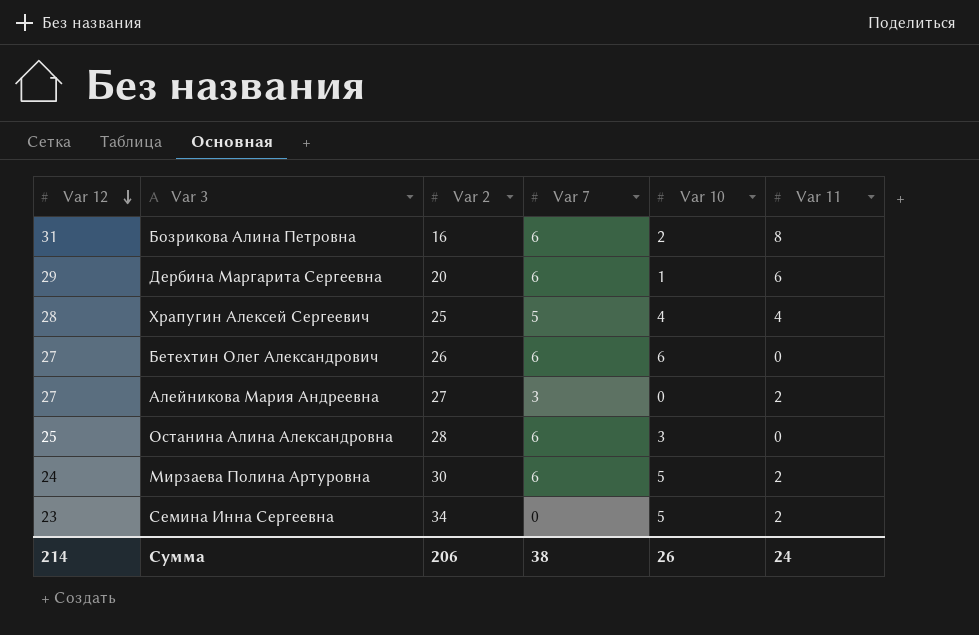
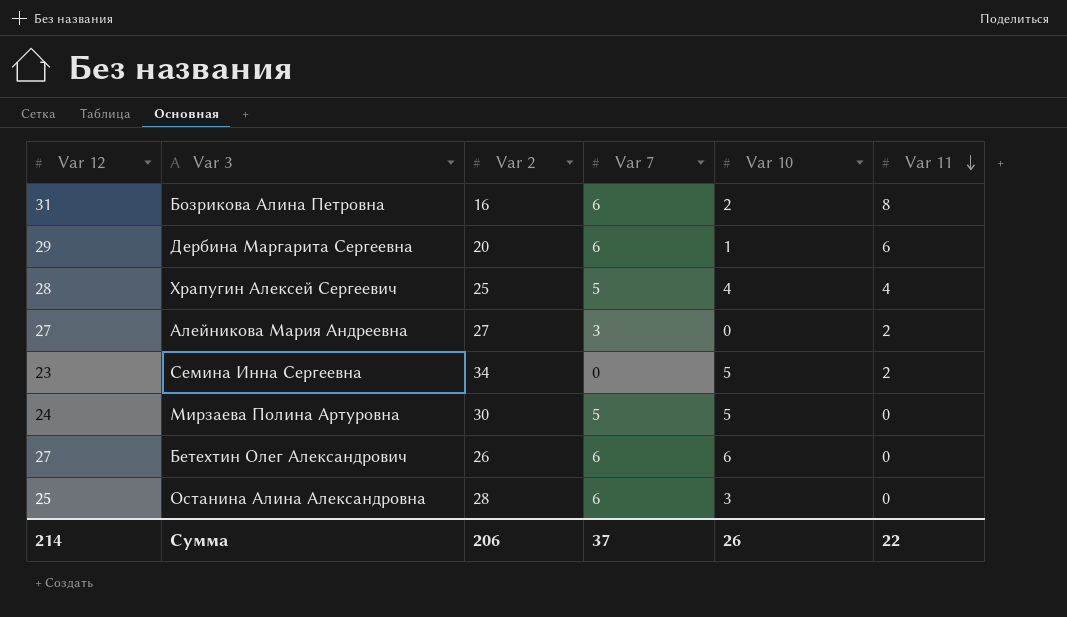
row order: Var 12 descending -> Var 11 descending
Мирзаева Полина Артуровна | Var 7: 6 -> 5
Мирзаева Полина Артуровна | Var 11: 2 -> 0
Сумма | Var 7: 38 -> 37
Сумма | Var 11: 24 -> 22

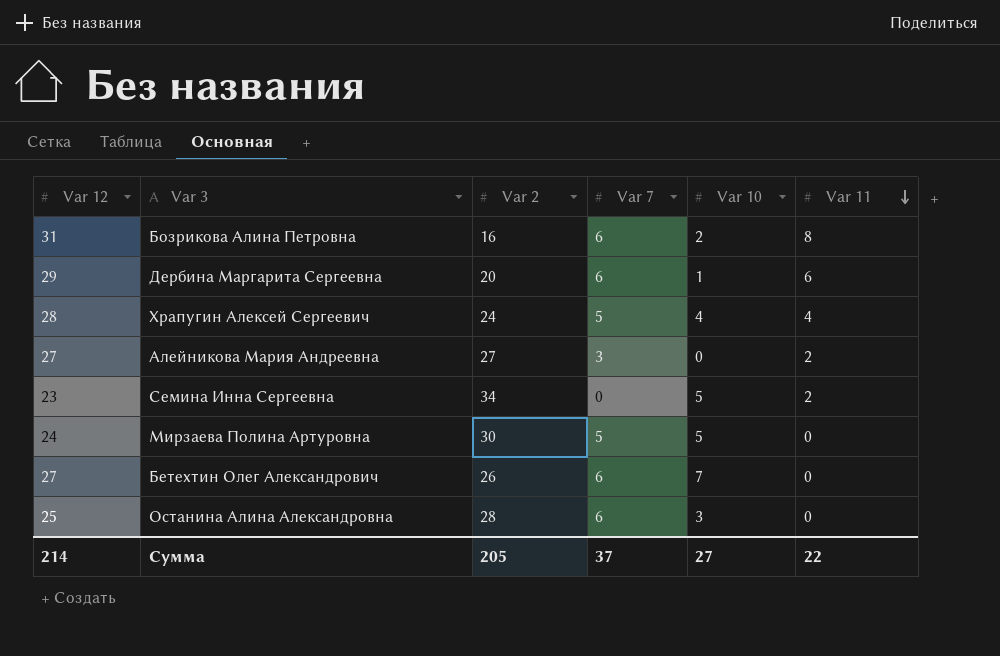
Храпугин Алексей Сергеевич | Var 2: 25 -> 24
Бетехтин Олег Александрович | Var 10: 6 -> 7
Сумма | Var 2: 206 -> 205
Сумма | Var 10: 26 -> 27

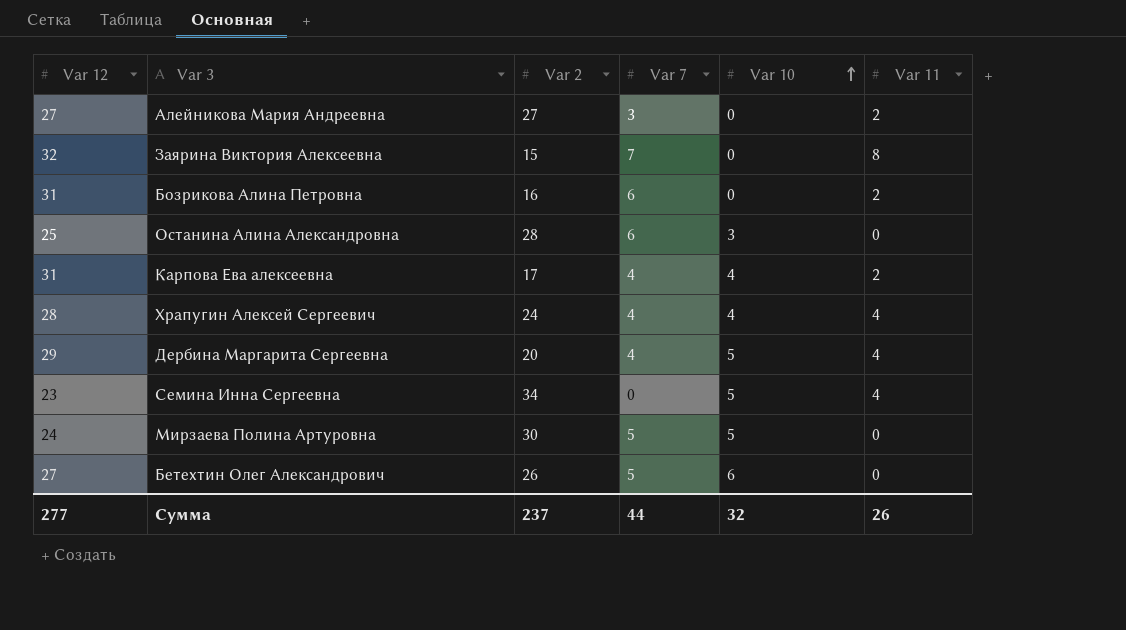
row order: Var 11 descending -> Var 10 ascending
row Заярина Виктория Алексеевна: none -> 32 | 15 | 7 | 0 | 8
Бозрикова Алина Петровна | Var 10: 2 -> 0
Бозрикова Алина Петровна | Var 11: 8 -> 2
row Карпова Ева алексеевна: none -> 31 | 17 | 4 | 4 | 2
Храпугин Алексей Сергеевич | Var 7: 5 -> 4
Дербина Маргарита Сергеевна | Var 7: 6 -> 4
Дербина Маргарита Сергеевна | Var 10: 1 -> 5
Дербина Маргарита Сергеевна | Var 11: 6 -> 4
Семина Инна Сергеевна | Var 11: 2 -> 4
Бетехтин Олег Александрович | Var 7: 6 -> 5
Бетехтин Олег Александрович | Var 10: 7 -> 6
Сумма | Var 12: 214 -> 277
Сумма | Var 2: 205 -> 237
Сумма | Var 7: 37 -> 44
Сумма | Var 10: 27 -> 32
Сумма | Var 11: 22 -> 26

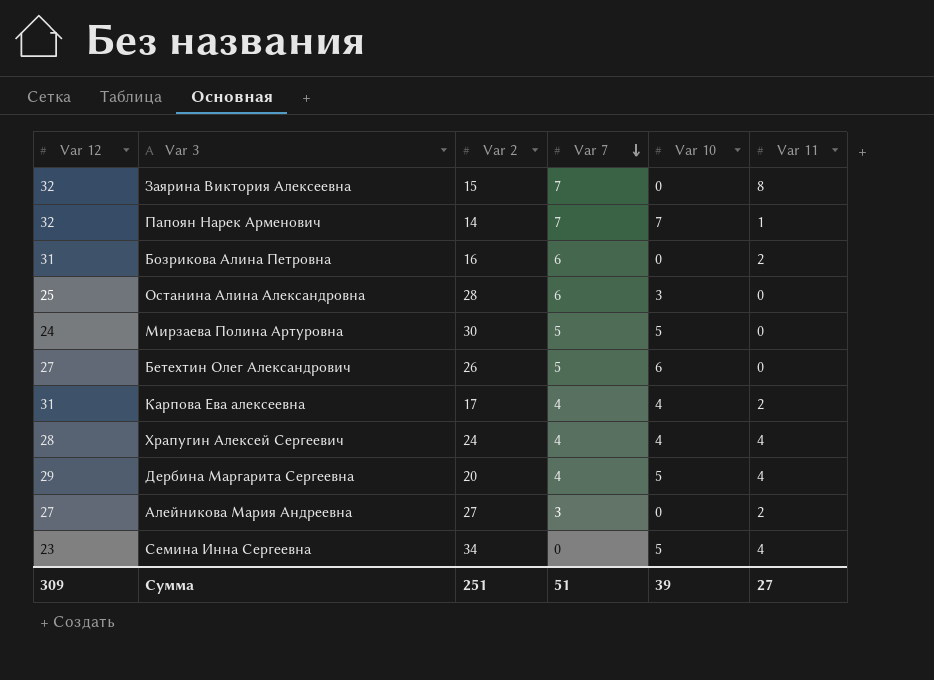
row order: Var 10 ascending -> Var 7 descending
row Папоян Нарек Арменович: none -> 32 | 14 | 7 | 7 | 1
Сумма | Var 12: 277 -> 309
Сумма | Var 2: 237 -> 251
Сумма | Var 7: 44 -> 51
Сумма | Var 10: 32 -> 39
Сумма | Var 11: 26 -> 27

